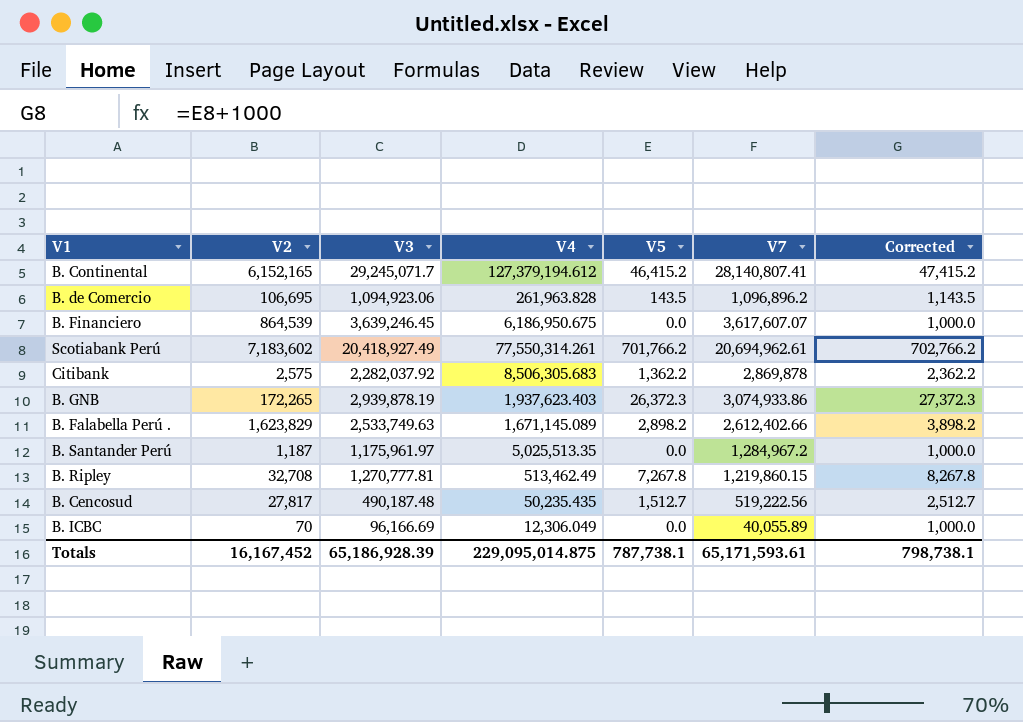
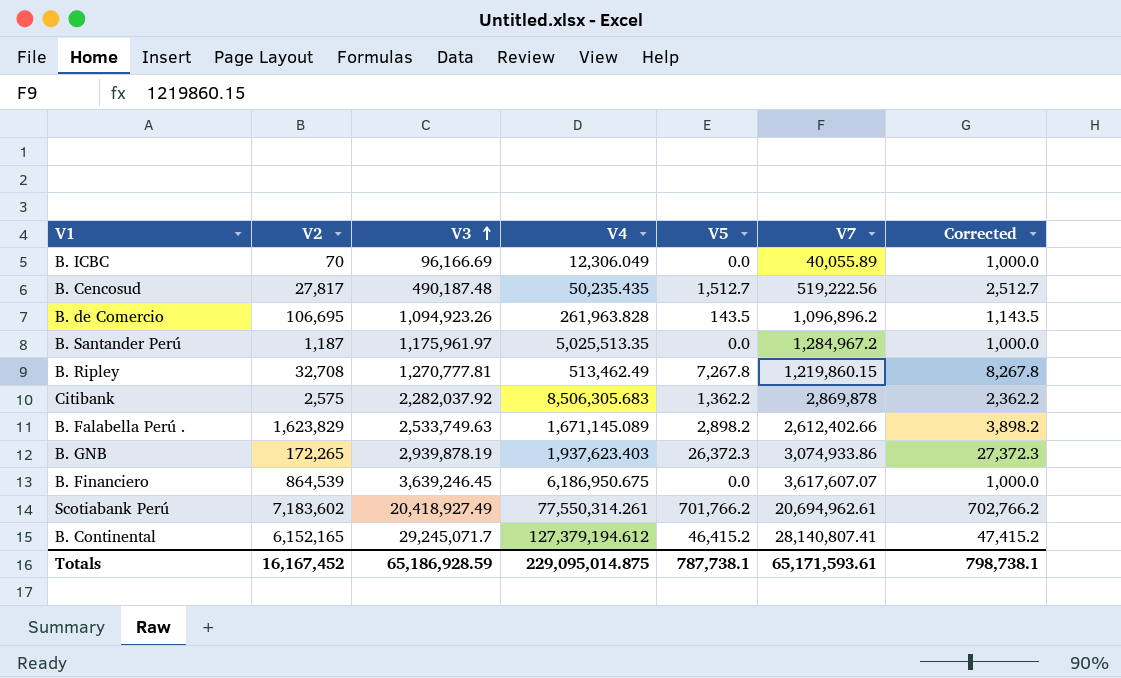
row order: none -> V3 ascending
B. de Comercio | V3: 1,094,923.06 -> 1,094,923.26
Totals | V3: 65,186,928.39 -> 65,186,928.59

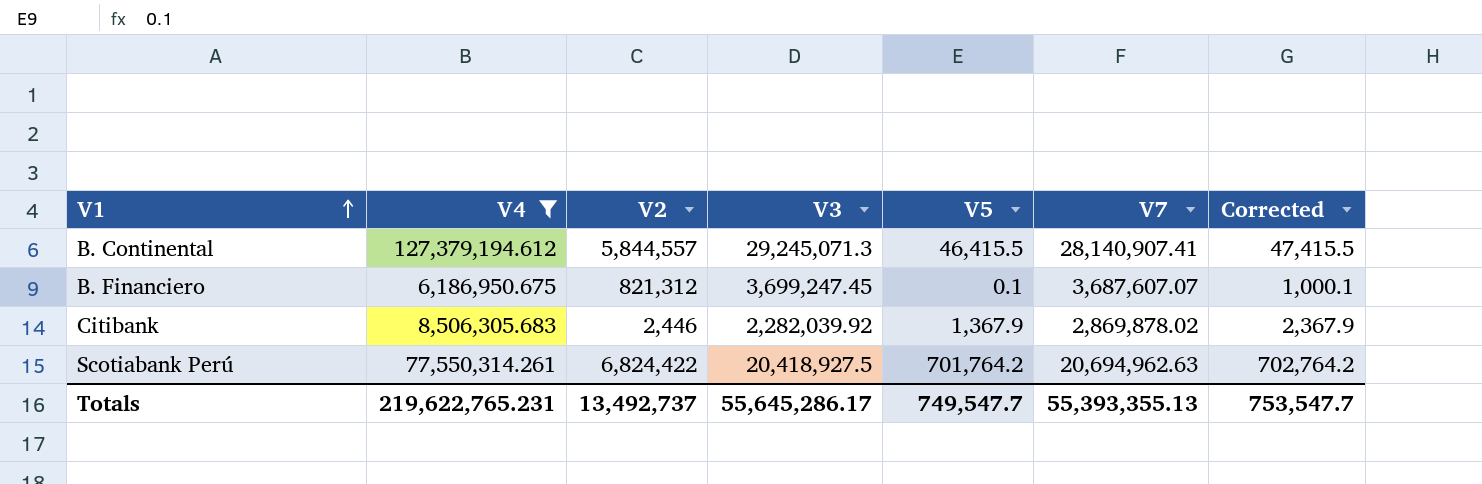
filter: none -> V4 >= 6,186,950.675
row order: V3 ascending -> V1 ascending
column V4 | position: 4 -> 2
B. Continental | V2: 6,152,165 -> 5,844,557
B. Continental | V3: 29,245,071.7 -> 29,245,071.3
B. Continental | V5: 46,415.2 -> 46,415.5
B. Continental | V7: 28,140,807.41 -> 28,140,907.41
B. Continental | Corrected: 47,415.2 -> 47,415.5
B. Financiero | V2: 864,539 -> 821,312
B. Financiero | V3: 3,639,246.45 -> 3,699,247.45
B. Financiero | V5: 0.0 -> 0.1
B. Financiero | V7: 3,617,607.07 -> 3,687,607.07
B. Financiero | Corrected: 1,000.0 -> 1,000.1
Citibank | V2: 2,575 -> 2,446
Citibank | V3: 2,282,037.92 -> 2,282,039.92
Citibank | V5: 1,362.2 -> 1,367.9
Citibank | V7: 2,869,878 -> 2,869,878.02
Citibank | Corrected: 2,362.2 -> 2,367.9
Scotiabank Perú | V2: 7,183,602 -> 6,824,422
Scotiabank Perú | V3: 20,418,927.49 -> 20,418,927.5
Scotiabank Perú | V5: 701,766.2 -> 701,764.2
Scotiabank Perú | V7: 20,694,962.61 -> 20,694,962.63
Scotiabank Perú | Corrected: 702,766.2 -> 702,764.2
Totals | V4: 229,095,014.875 -> 219,622,765.231
Totals | V2: 16,167,452 -> 13,492,737
Totals | V3: 65,186,928.59 -> 55,645,286.17
Totals | V5: 787,738.1 -> 749,547.7
Totals | V7: 65,171,593.61 -> 55,393,355.13
Totals | Corrected: 798,738.1 -> 753,547.7

